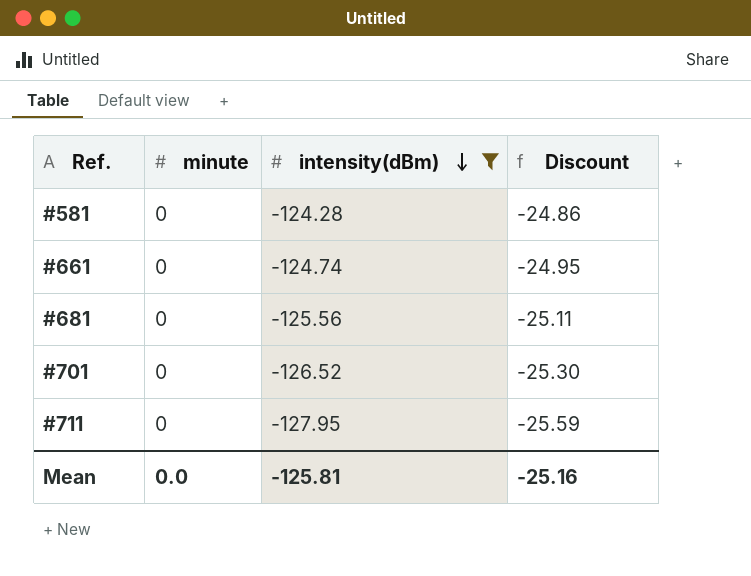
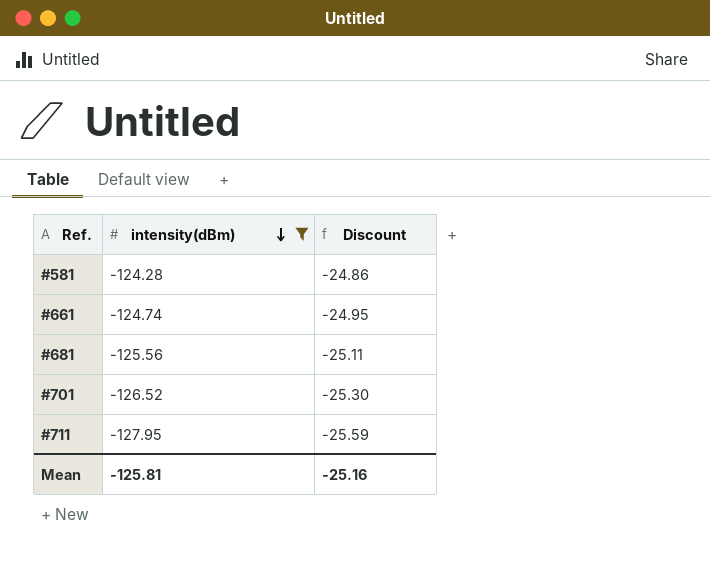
column minute | position: 2 -> none

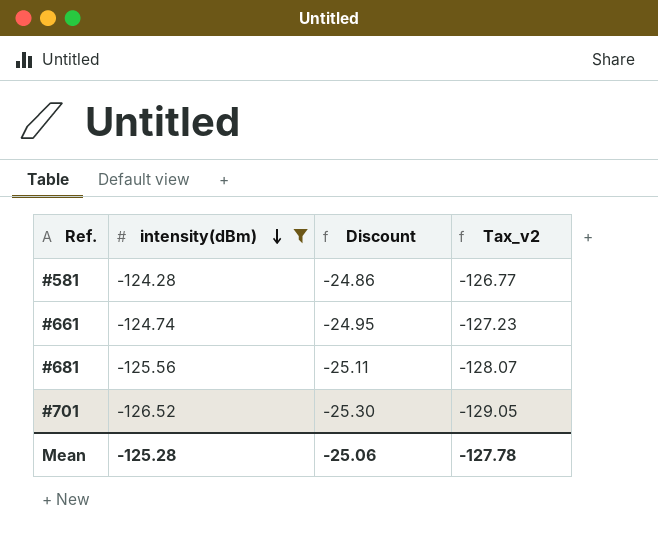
column Tax_v2 | formula: none -> [intensity(dBm)] * 1.02
row #711: -127.95 | -25.59 -> none
Mean | intensity(dBm): -125.81 -> -125.28
Mean | Discount: -25.16 -> -25.06

